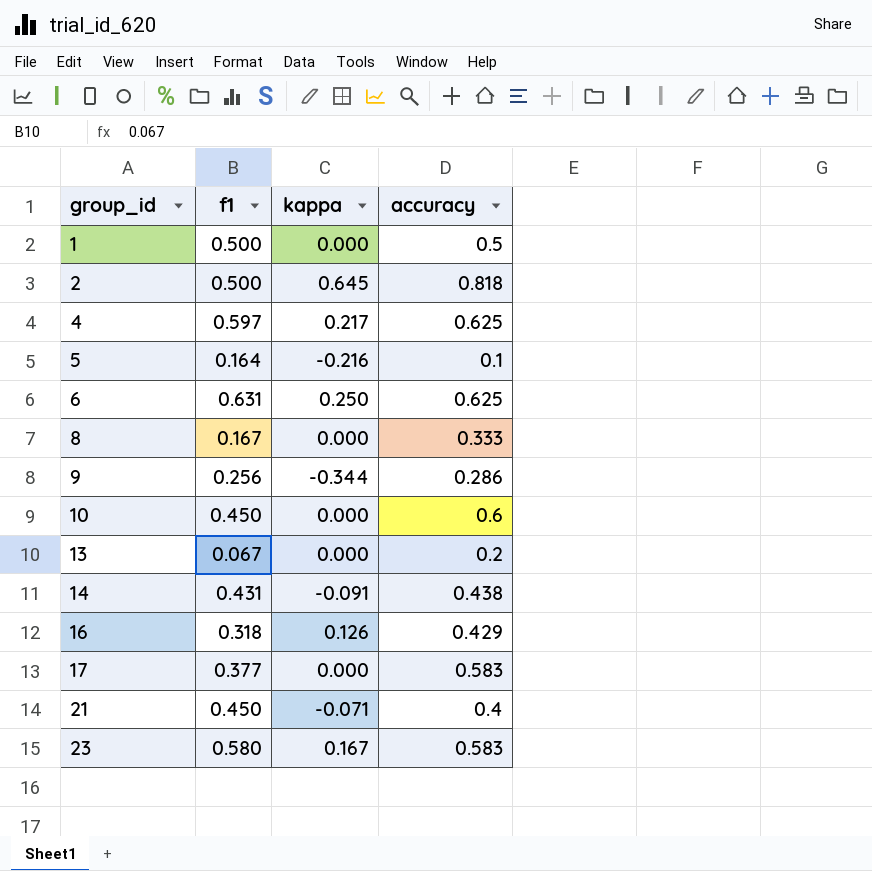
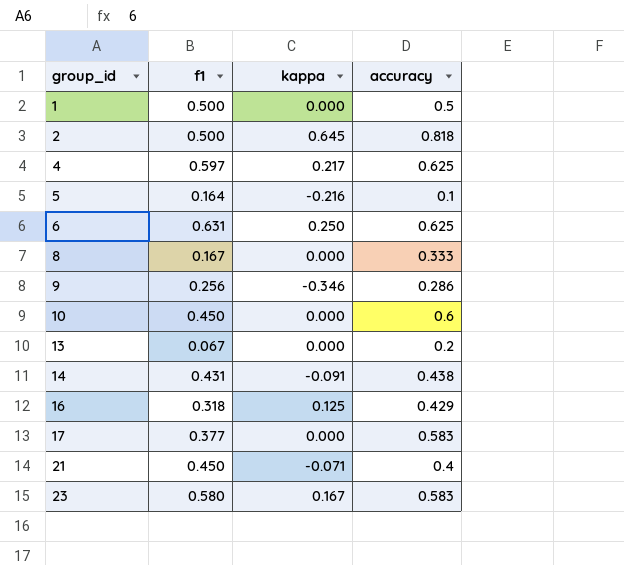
9 | kappa: -0.344 -> -0.346
16 | kappa: 0.126 -> 0.125

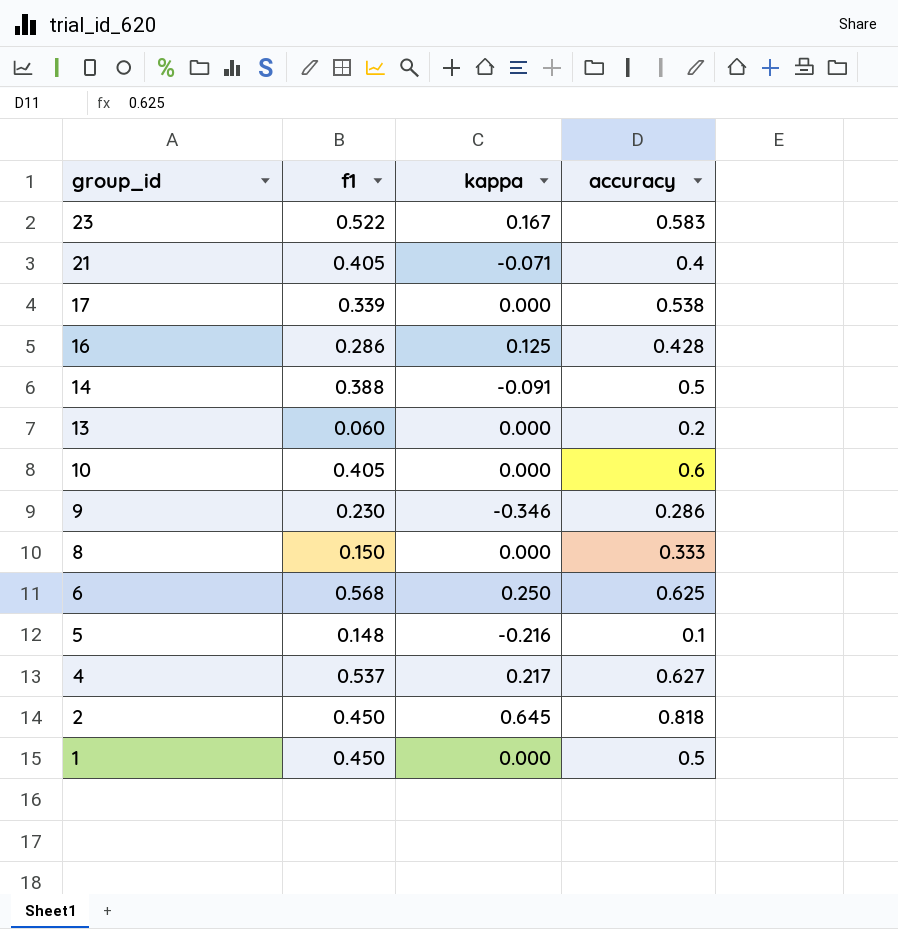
row order: group_id ascending -> group_id descending
23 | f1: 0.580 -> 0.522
21 | f1: 0.450 -> 0.405
17 | f1: 0.377 -> 0.339
17 | accuracy: 0.583 -> 0.538
16 | f1: 0.318 -> 0.286
16 | accuracy: 0.429 -> 0.428
14 | f1: 0.431 -> 0.388
14 | accuracy: 0.438 -> 0.5
13 | f1: 0.067 -> 0.060
10 | f1: 0.450 -> 0.405
9 | f1: 0.256 -> 0.230
8 | f1: 0.167 -> 0.150
6 | f1: 0.631 -> 0.568
5 | f1: 0.164 -> 0.148
4 | f1: 0.597 -> 0.537
4 | accuracy: 0.625 -> 0.627
2 | f1: 0.500 -> 0.450
1 | f1: 0.500 -> 0.450

